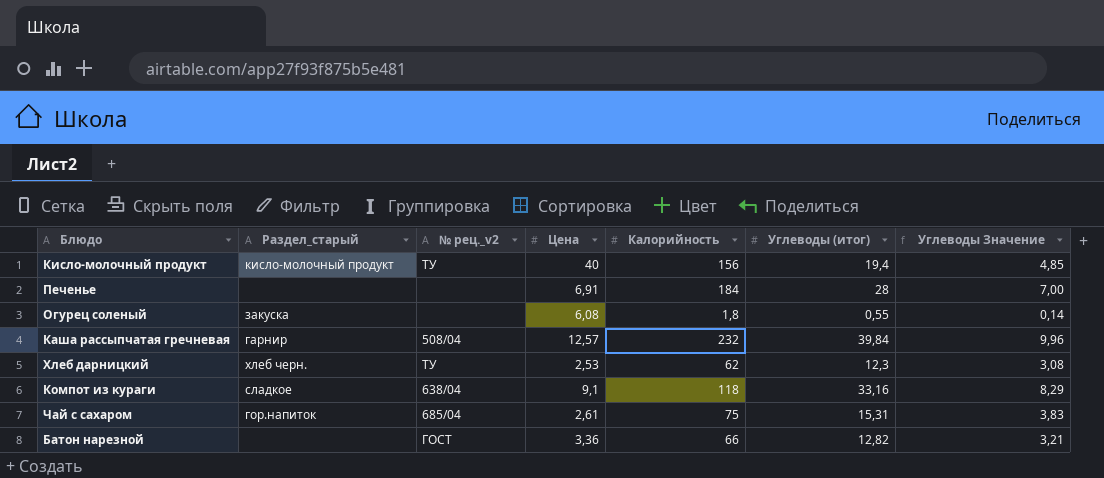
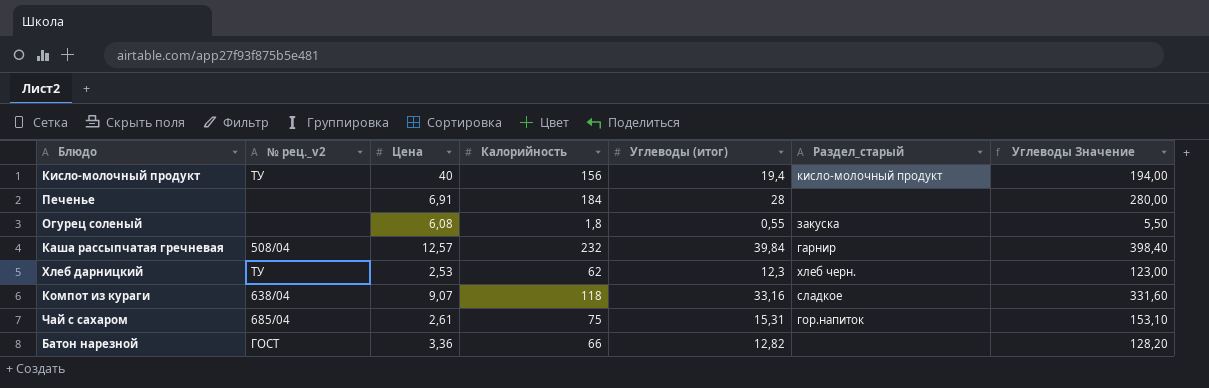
column Раздел_старый | position: 2 -> 6
column Углеводы Значение | formula: [Углеводы (итог)] * 0,25 -> [Углеводы (итог)] * 10
Компот из кураги | Цена: 9,1 -> 9,07

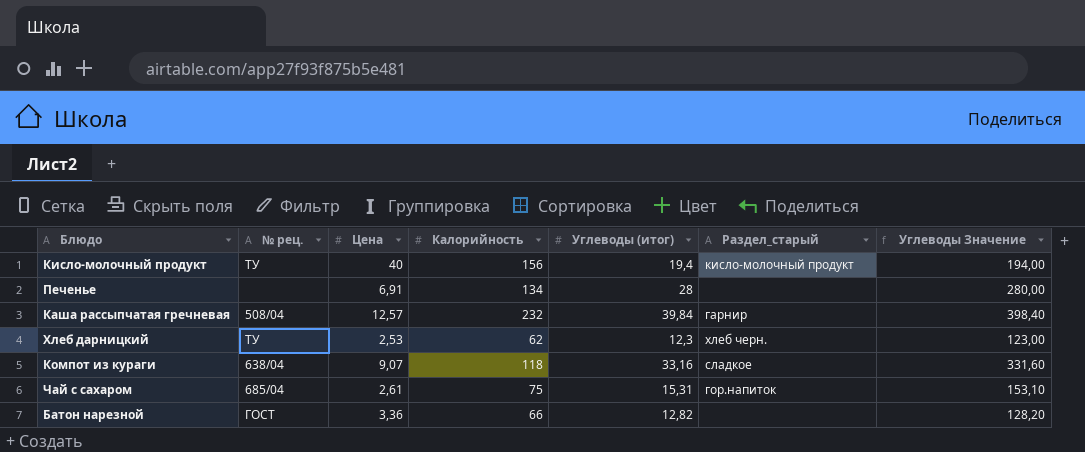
column name: № рец._v2 -> № рец.
row Огурец соленый: none | 6,08 | 1,8 | 0,55 | закуска | 5,50 -> none
Печенье | Калорийность: 184 -> 134

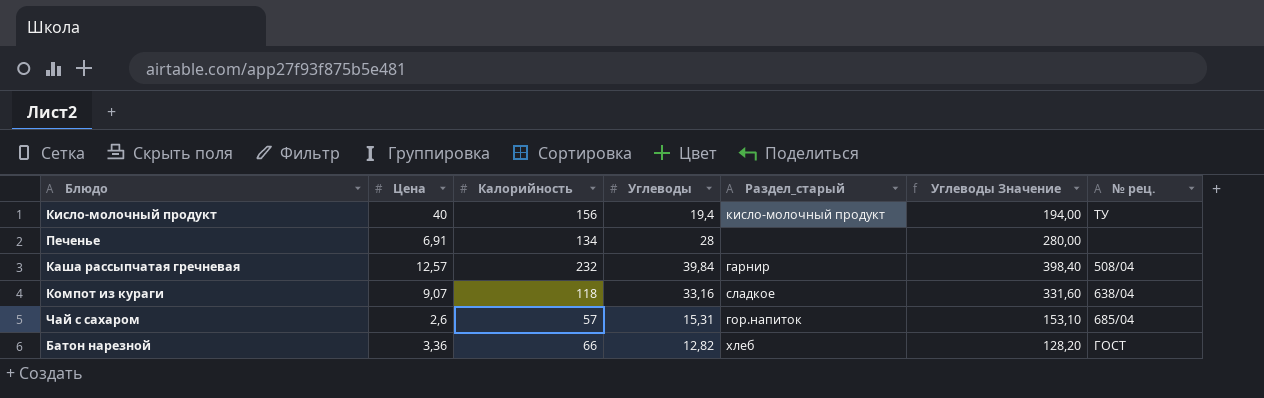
column name: Углеводы (итог) -> Углеводы
column № рец. | position: 2 -> 7
row Хлеб дарницкий: ТУ | 2,53 | 62 | 12,3 | хлеб черн. | 123,00 -> none
Чай с сахаром | Цена: 2,61 -> 2,6
Чай с сахаром | Калорийность: 75 -> 57
Батон нарезной | Раздел_старый: none -> хлеб

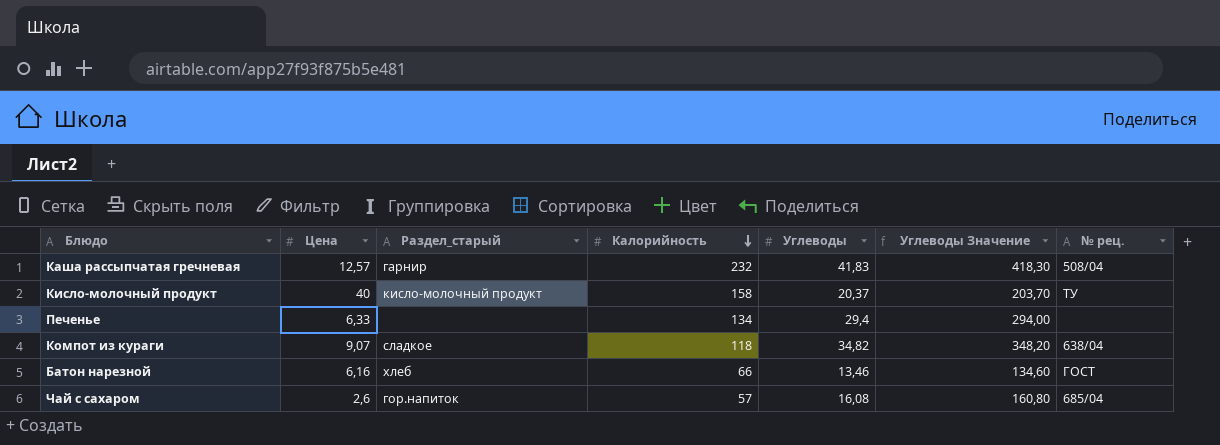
row order: none -> Калорийность descending
column Раздел_старый | position: 5 -> 3
Каша рассыпчатая гречневая | Углеводы: 39,84 -> 41,83
Каша рассыпчатая гречневая | Углеводы Значение: 398,40 -> 418,30
Кисло-молочный продукт | Калорийность: 156 -> 158
Кисло-молочный продукт | Углеводы: 19,4 -> 20,37
Кисло-молочный продукт | Углеводы Значение: 194,00 -> 203,70
Печенье | Цена: 6,91 -> 6,33
Печенье | Углеводы: 28 -> 29,4
Печенье | Углеводы Значение: 280,00 -> 294,00
Компот из кураги | Углеводы: 33,16 -> 34,82
Компот из кураги | Углеводы Значение: 331,60 -> 348,20
Батон нарезной | Цена: 3,36 -> 6,16
Батон нарезной | Углеводы: 12,82 -> 13,46
Батон нарезной | Углеводы Значение: 128,20 -> 134,60
Чай с сахаром | Углеводы: 15,31 -> 16,08
Чай с сахаром | Углеводы Значение: 153,10 -> 160,80

